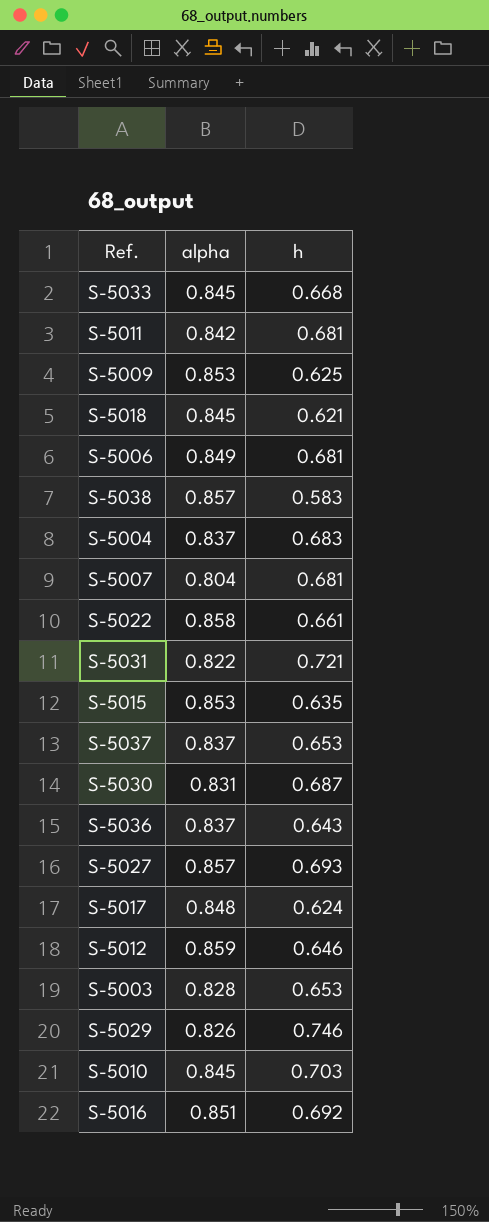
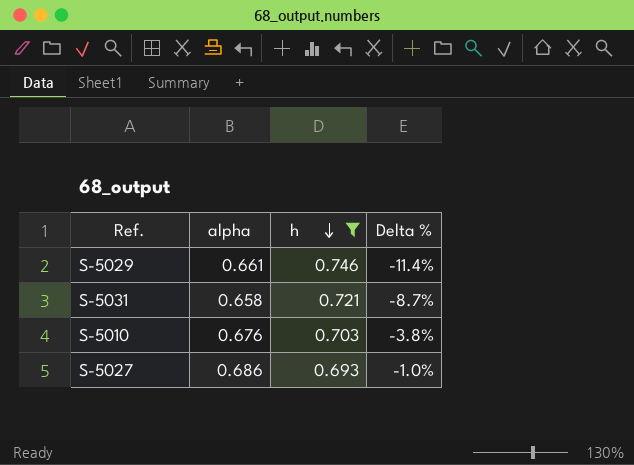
filter: none -> h >= 0.693
row order: none -> h descending
column Delta % | formula: none -> ([alpha] - [h]) / [h]
S-5029 | alpha: 0.826 -> 0.661
S-5031 | alpha: 0.822 -> 0.658
S-5010 | alpha: 0.845 -> 0.676
S-5027 | alpha: 0.857 -> 0.686

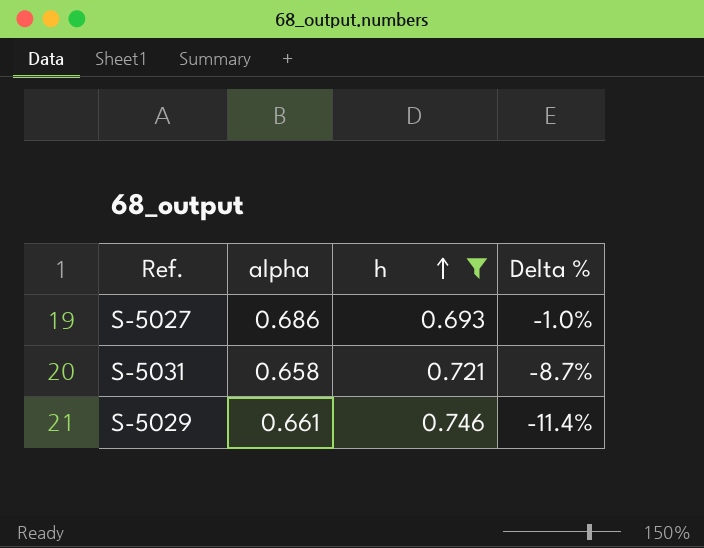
row order: h descending -> h ascending
row S-5010: 0.676 | 0.703 | -3.8% -> none

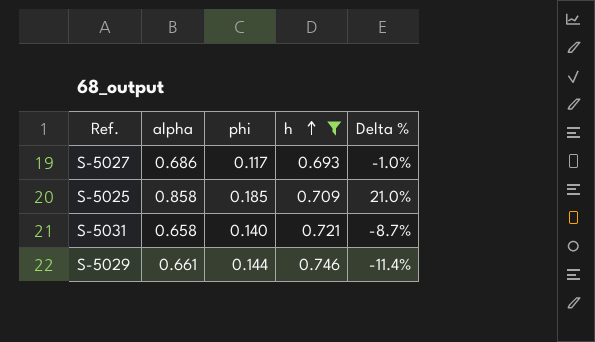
column phi | position: none -> 3
row S-5025: none -> 0.858 | 0.185 | 0.709 | 21.0%

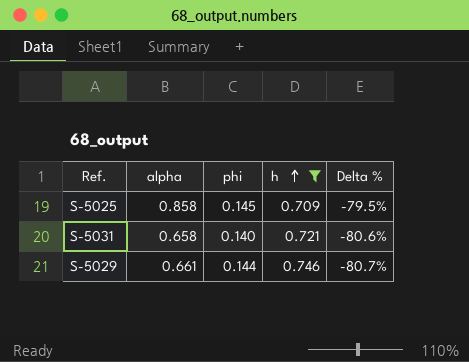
column Delta % | formula: ([alpha] - [h]) / [h] -> ([phi] - [h]) / [h]
row S-5027: 0.686 | 0.117 | 0.693 | -1.0% -> none
S-5025 | phi: 0.185 -> 0.145

